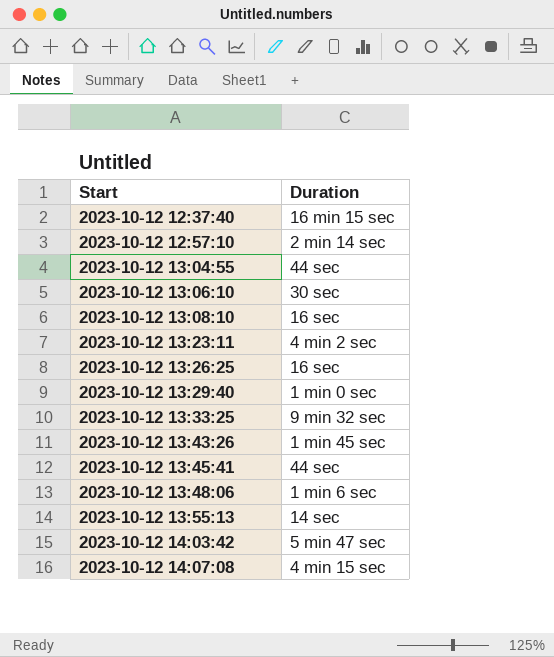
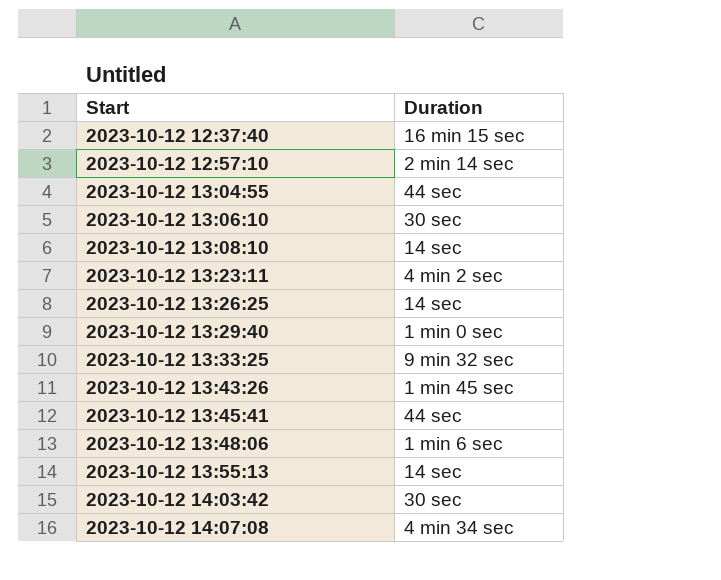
2023-10-12 13:08:10 | Duration: 16 sec -> 14 sec
2023-10-12 13:26:25 | Duration: 16 sec -> 14 sec
2023-10-12 14:03:42 | Duration: 5 min 47 sec -> 30 sec
2023-10-12 14:07:08 | Duration: 4 min 15 sec -> 4 min 34 sec

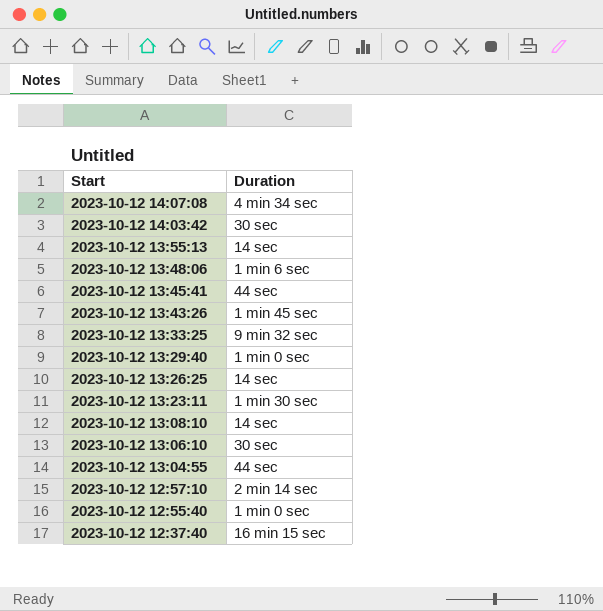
row order: Start ascending -> Start descending
2023-10-12 13:23:11 | Duration: 4 min 2 sec -> 1 min 30 sec
row 2023-10-12 12:55:40: none -> 1 min 0 sec

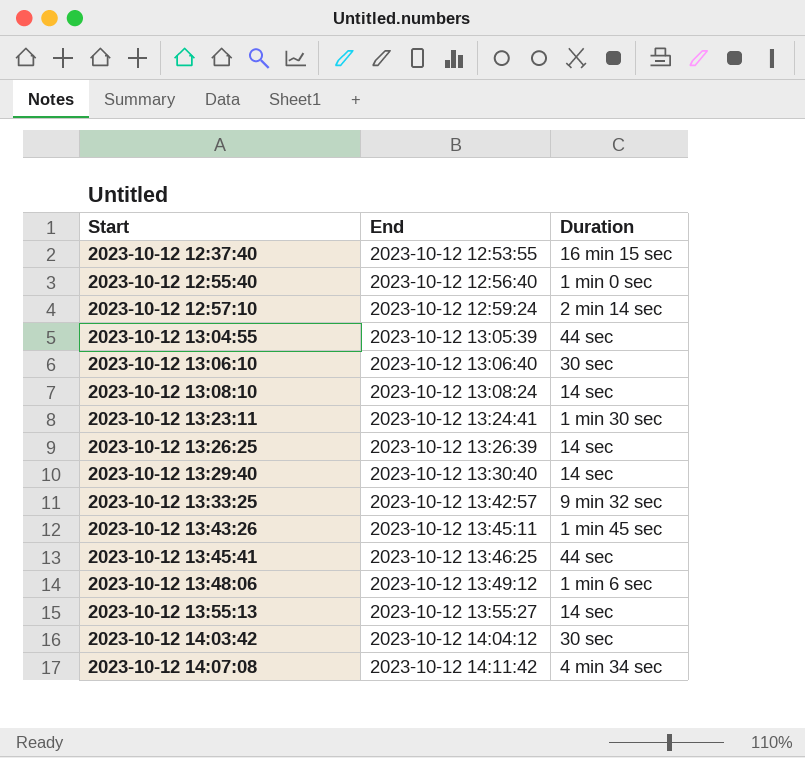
row order: Start descending -> Start ascending
column End | position: none -> 2
2023-10-12 13:29:40 | Duration: 1 min 0 sec -> 14 sec

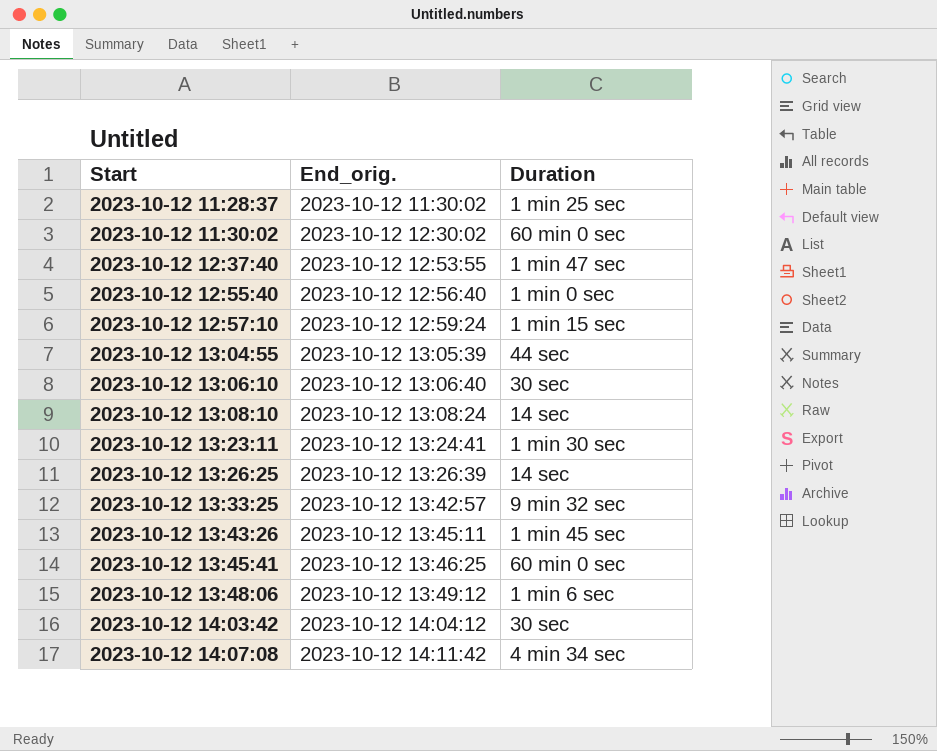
column name: End -> End_orig.
row 2023-10-12 13:29:40: 2023-10-12 13:30:40 | 14 sec -> none
row 2023-10-12 13:55:13: 2023-10-12 13:55:27 | 14 sec -> none
row 2023-10-12 11:28:37: none -> 2023-10-12 11:30:02 | 1 min 25 sec
row 2023-10-12 11:30:02: none -> 2023-10-12 12:30:02 | 60 min 0 sec
2023-10-12 12:37:40 | Duration: 16 min 15 sec -> 1 min 47 sec
2023-10-12 12:57:10 | Duration: 2 min 14 sec -> 1 min 15 sec
2023-10-12 13:45:41 | Duration: 44 sec -> 60 min 0 sec

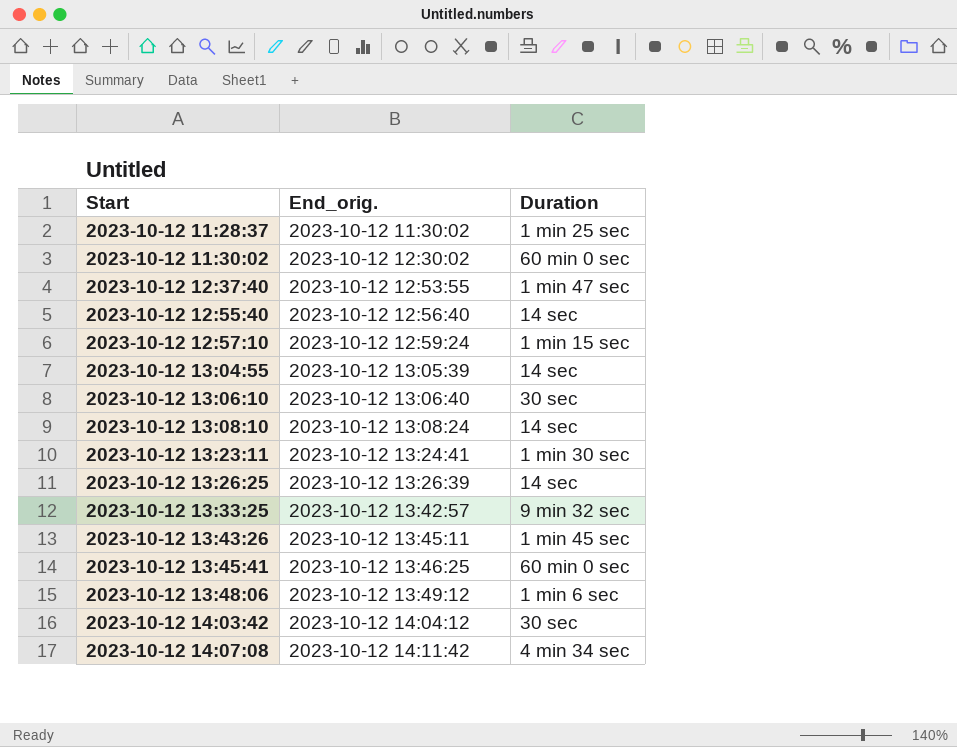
2023-10-12 12:55:40 | Duration: 1 min 0 sec -> 14 sec
2023-10-12 13:04:55 | Duration: 44 sec -> 14 sec

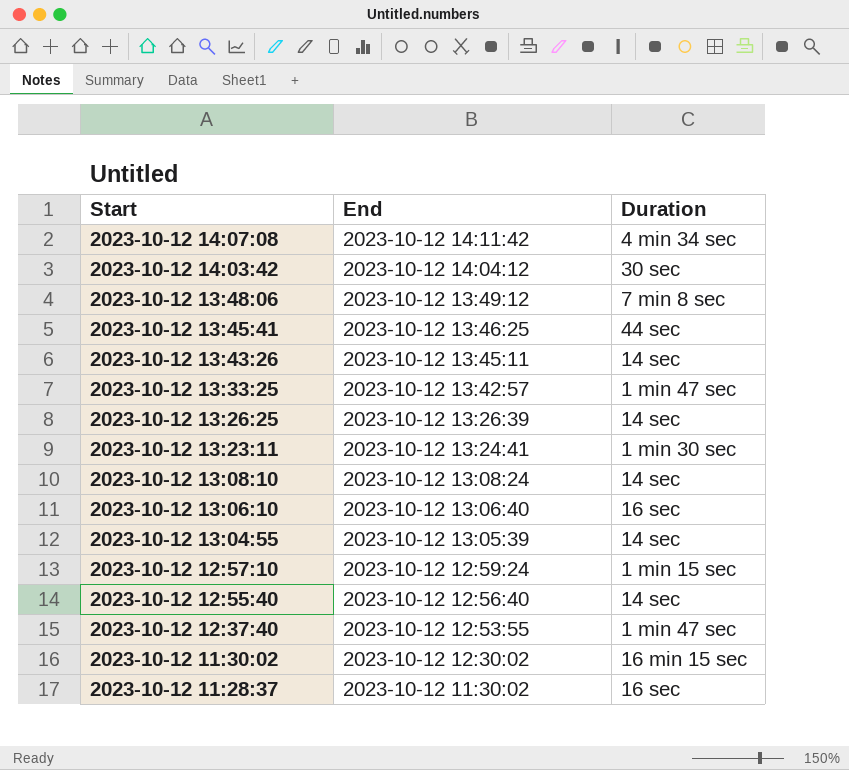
row order: Start ascending -> Start descending
column name: End_orig. -> End
2023-10-12 13:48:06 | Duration: 1 min 6 sec -> 7 min 8 sec
2023-10-12 13:45:41 | Duration: 60 min 0 sec -> 44 sec
2023-10-12 13:43:26 | Duration: 1 min 45 sec -> 14 sec
2023-10-12 13:33:25 | Duration: 9 min 32 sec -> 1 min 47 sec
2023-10-12 13:06:10 | Duration: 30 sec -> 16 sec
2023-10-12 11:30:02 | Duration: 60 min 0 sec -> 16 min 15 sec
2023-10-12 11:28:37 | Duration: 1 min 25 sec -> 16 sec

